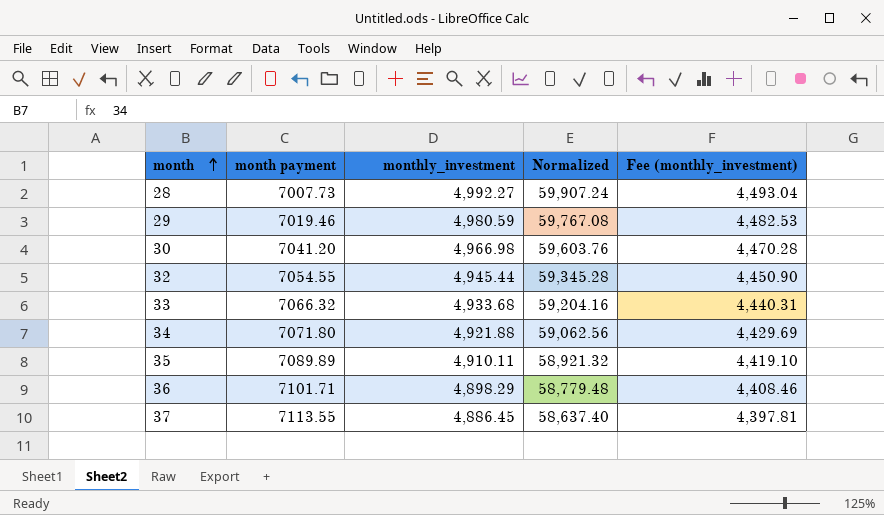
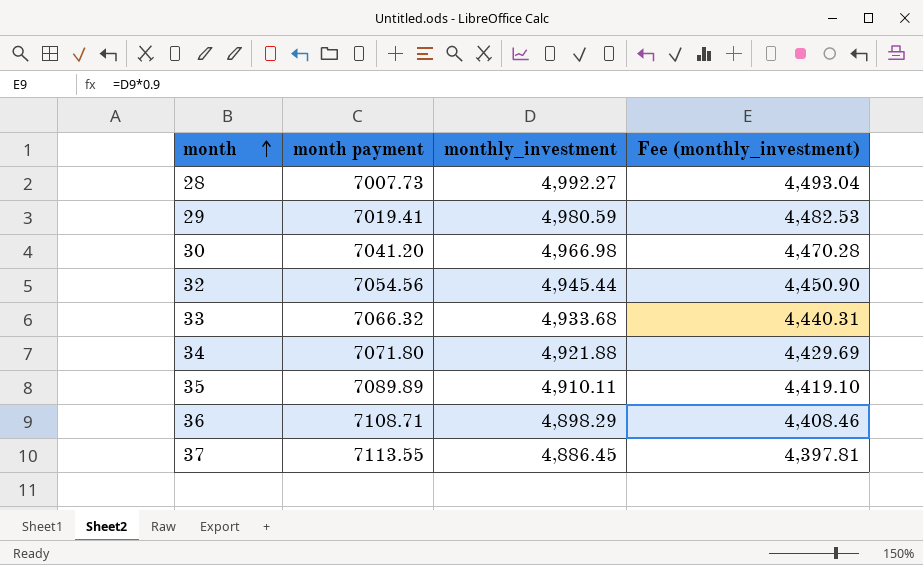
column Normalized | formula: [monthly_investment] * 12 -> none
29 | month payment: 7019.46 -> 7019.41
32 | month payment: 7054.55 -> 7054.56
36 | month payment: 7101.71 -> 7108.71

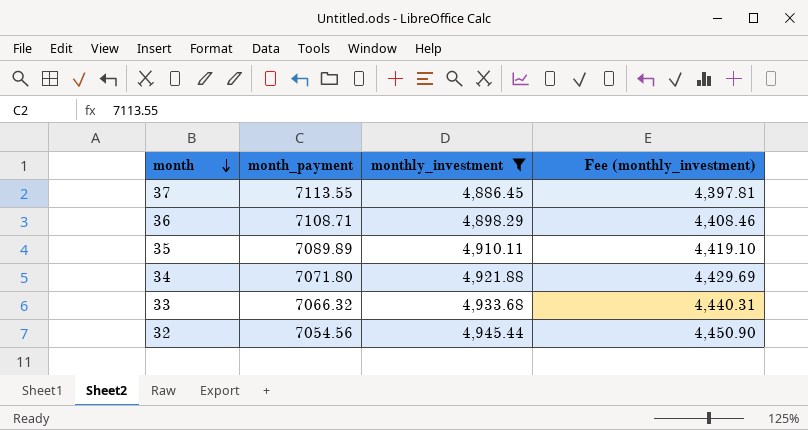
filter: none -> monthly_investment <= 4,945.44
row order: month ascending -> month descending
column name: month payment -> month_payment

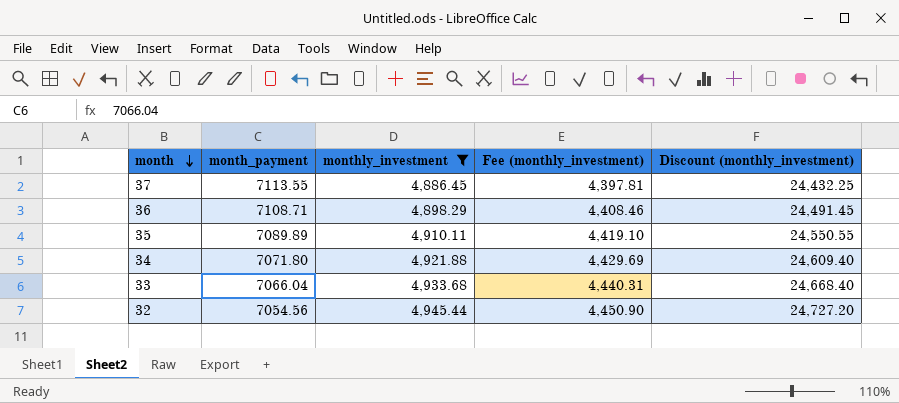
column Discount (monthly_investment) | formula: none -> [monthly_investment] * 5
33 | month_payment: 7066.32 -> 7066.04

